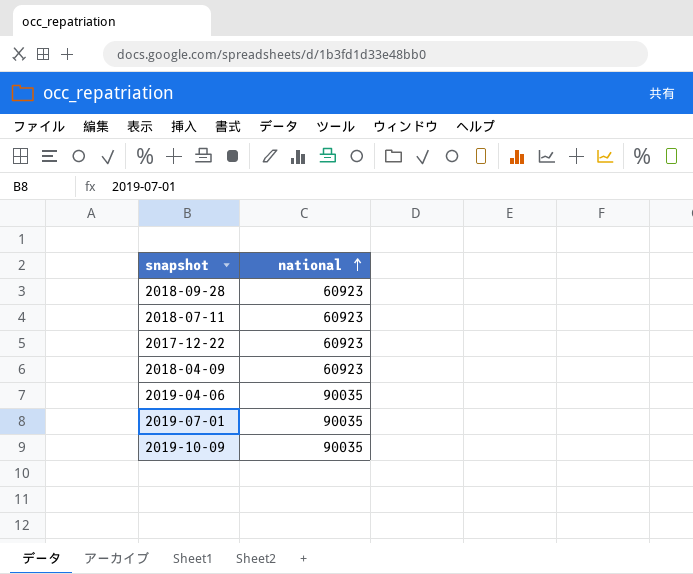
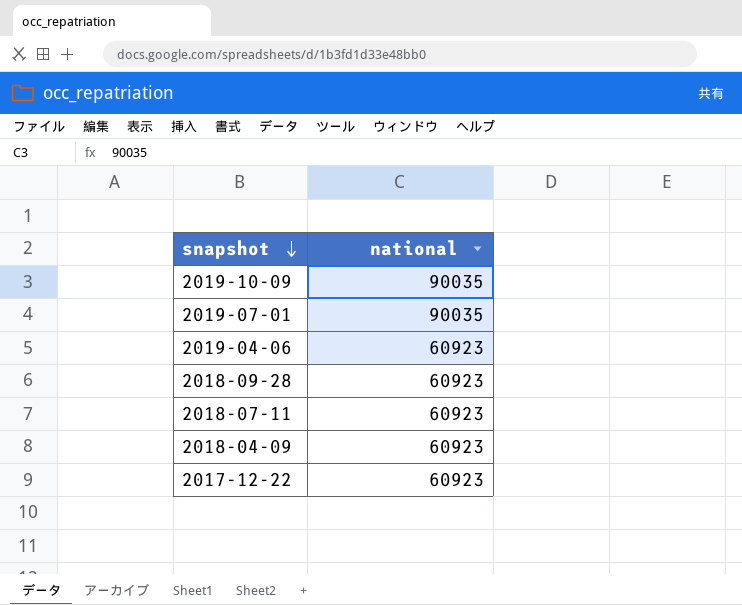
row order: national ascending -> snapshot descending
2019-04-06 | national: 90035 -> 60923

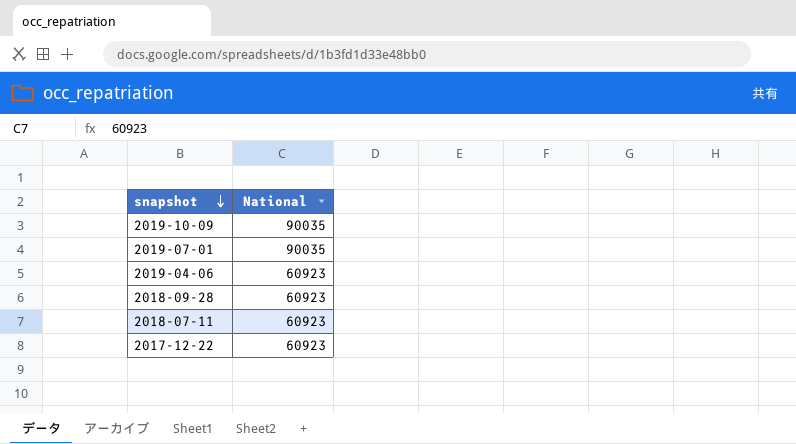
column name: national -> National
row 2018-04-09: 60923 -> none

